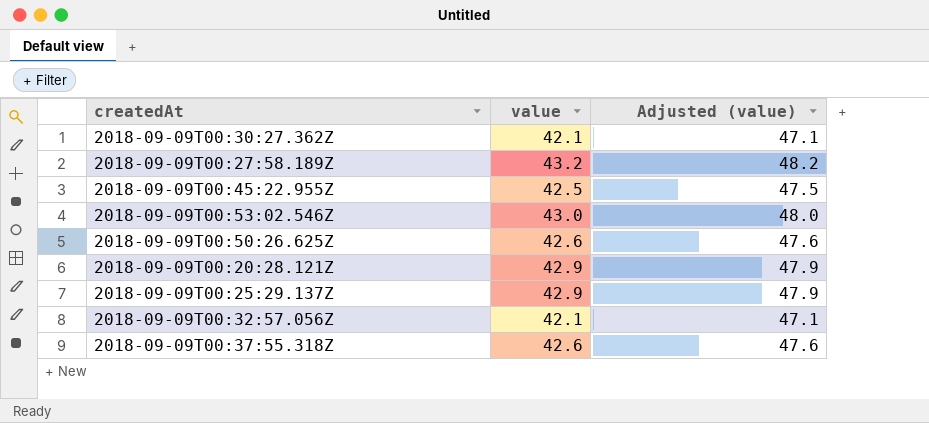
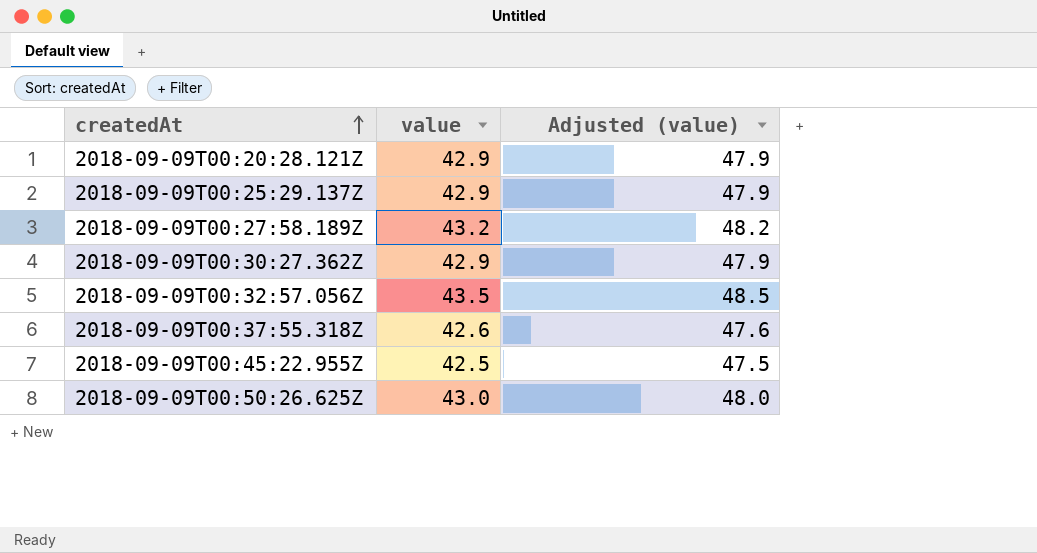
row order: none -> createdAt ascending
row 2018-09-09T00:53:02.546Z: 43.0 | 48.0 -> none
2018-09-09T00:30:27.362Z | value: 42.1 -> 42.9
2018-09-09T00:30:27.362Z | Adjusted (value): 47.1 -> 47.9
2018-09-09T00:32:57.056Z | value: 42.1 -> 43.5
2018-09-09T00:32:57.056Z | Adjusted (value): 47.1 -> 48.5
2018-09-09T00:50:26.625Z | value: 42.6 -> 43.0
2018-09-09T00:50:26.625Z | Adjusted (value): 47.6 -> 48.0

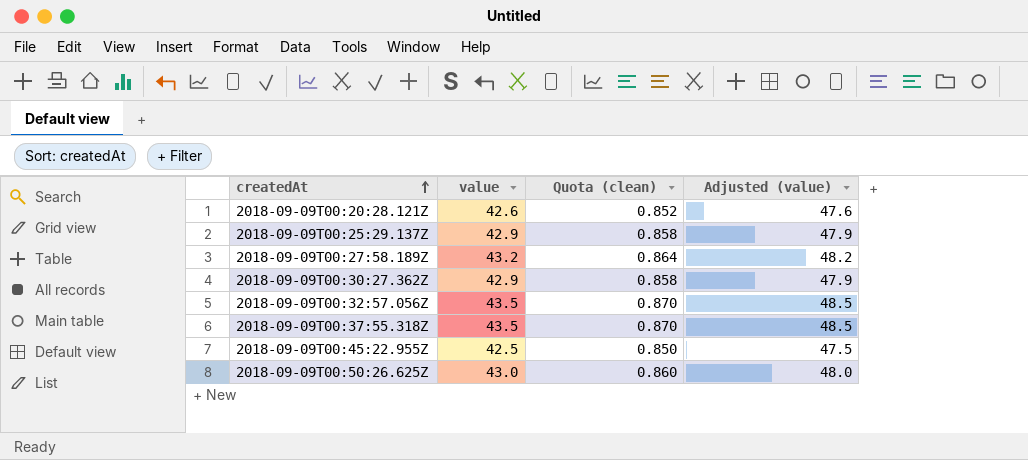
column Quota (clean) | formula: none -> [value] * 0.02
2018-09-09T00:20:28.121Z | value: 42.9 -> 42.6
2018-09-09T00:20:28.121Z | Adjusted (value): 47.9 -> 47.6
2018-09-09T00:37:55.318Z | value: 42.6 -> 43.5
2018-09-09T00:37:55.318Z | Adjusted (value): 47.6 -> 48.5

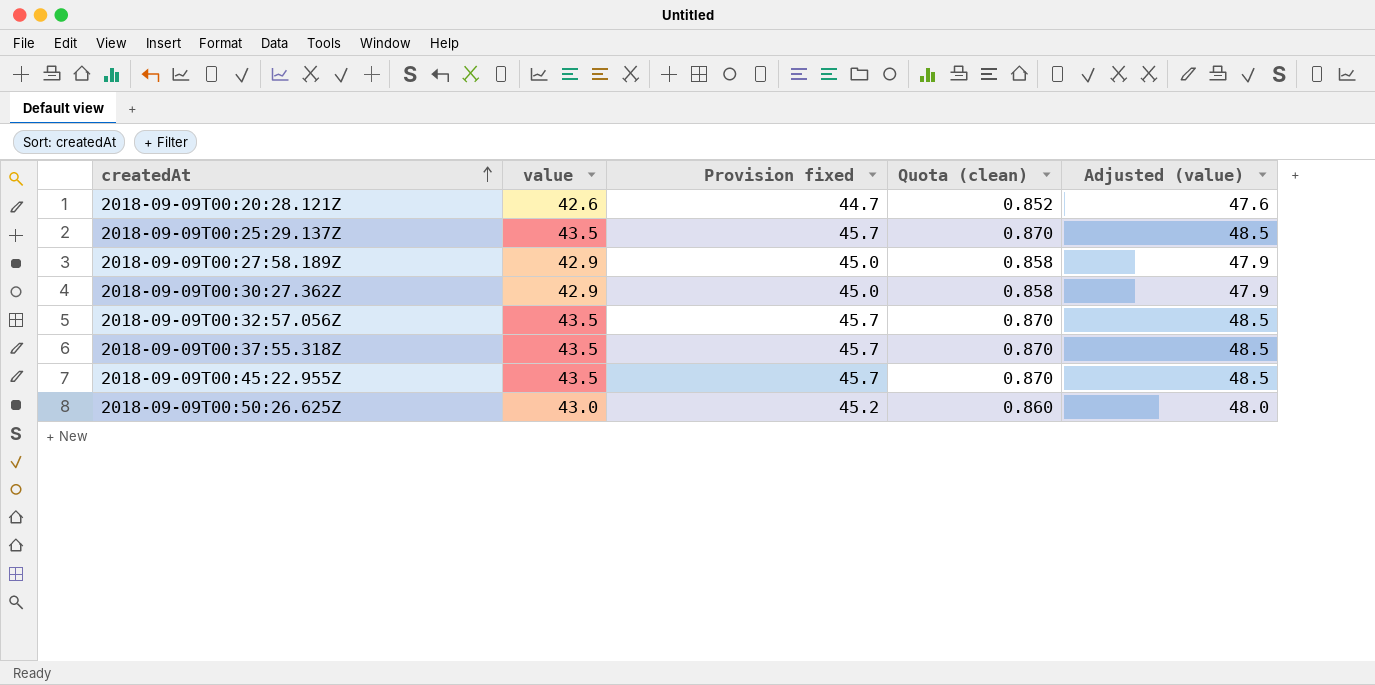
column Provision fixed | formula: none -> [value] * 1.05
2018-09-09T00:25:29.137Z | value: 42.9 -> 43.5
2018-09-09T00:25:29.137Z | Quota (clean): 0.858 -> 0.870
2018-09-09T00:25:29.137Z | Adjusted (value): 47.9 -> 48.5
2018-09-09T00:27:58.189Z | value: 43.2 -> 42.9
2018-09-09T00:27:58.189Z | Quota (clean): 0.864 -> 0.858
2018-09-09T00:27:58.189Z | Adjusted (value): 48.2 -> 47.9
2018-09-09T00:45:22.955Z | value: 42.5 -> 43.5
2018-09-09T00:45:22.955Z | Quota (clean): 0.850 -> 0.870
2018-09-09T00:45:22.955Z | Adjusted (value): 47.5 -> 48.5

